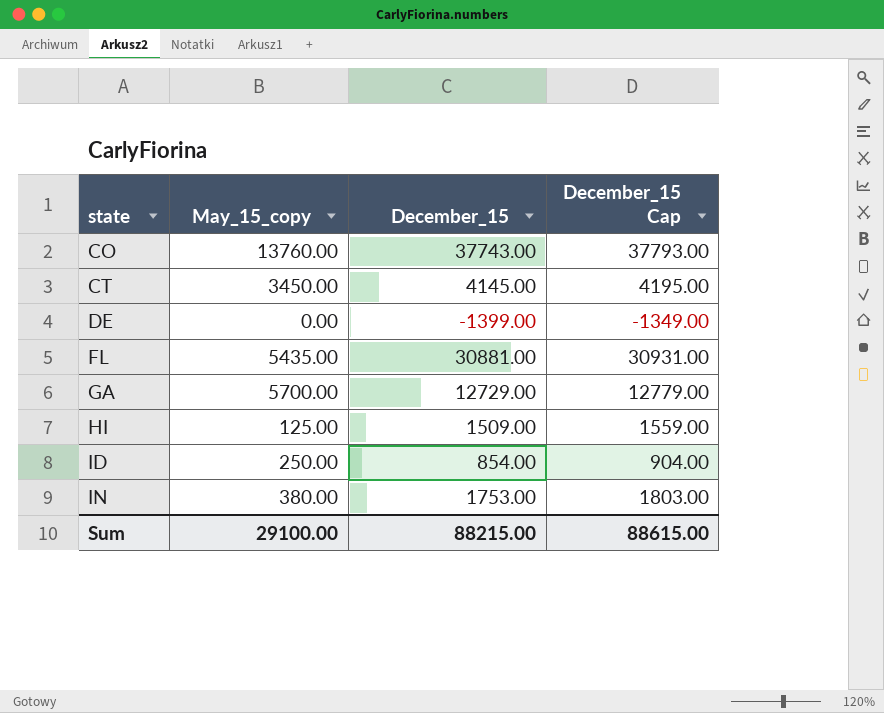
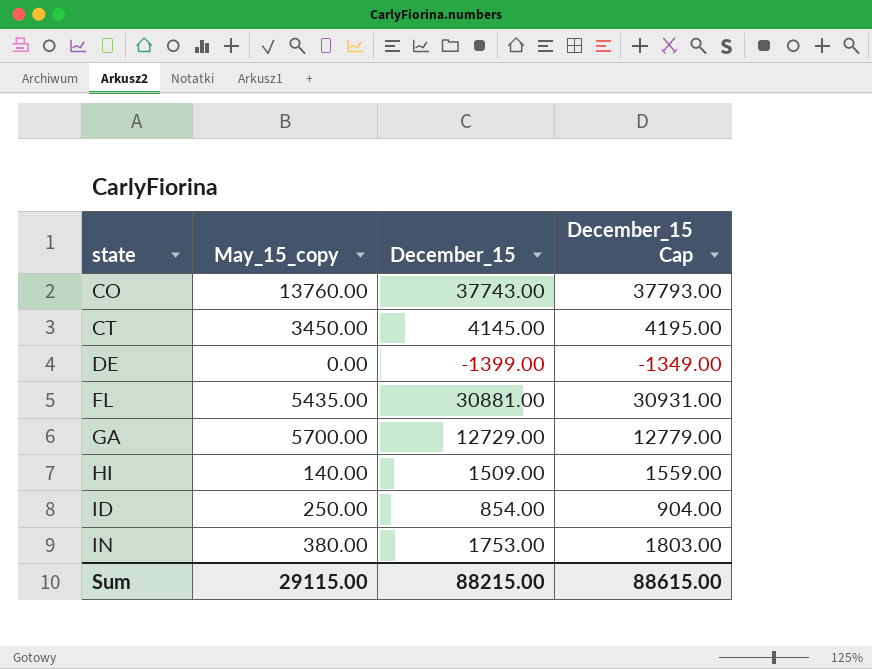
HI | May_15_copy: 125.00 -> 140.00
Sum | May_15_copy: 29100.00 -> 29115.00

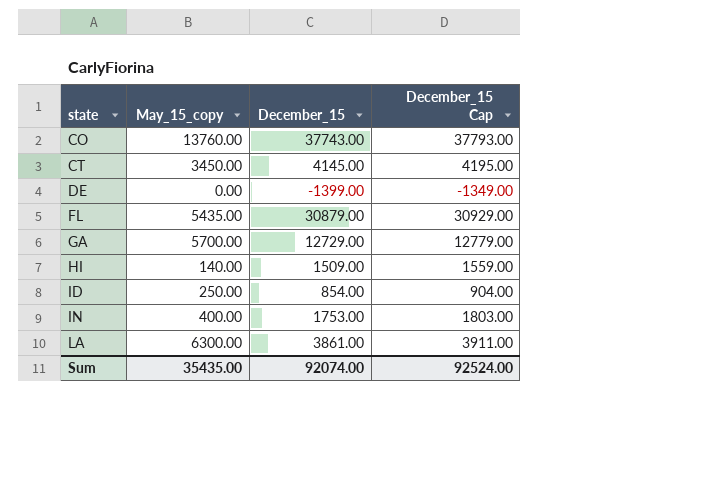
FL | December_15: 30881.00 -> 30879.00
FL | December_15 Cap: 30931.00 -> 30929.00
IN | May_15_copy: 380.00 -> 400.00
row LA: none -> 6300.00 | 3861.00 | 3911.00
Sum | May_15_copy: 29115.00 -> 35435.00
Sum | December_15: 88215.00 -> 92074.00
Sum | December_15 Cap: 88615.00 -> 92524.00

